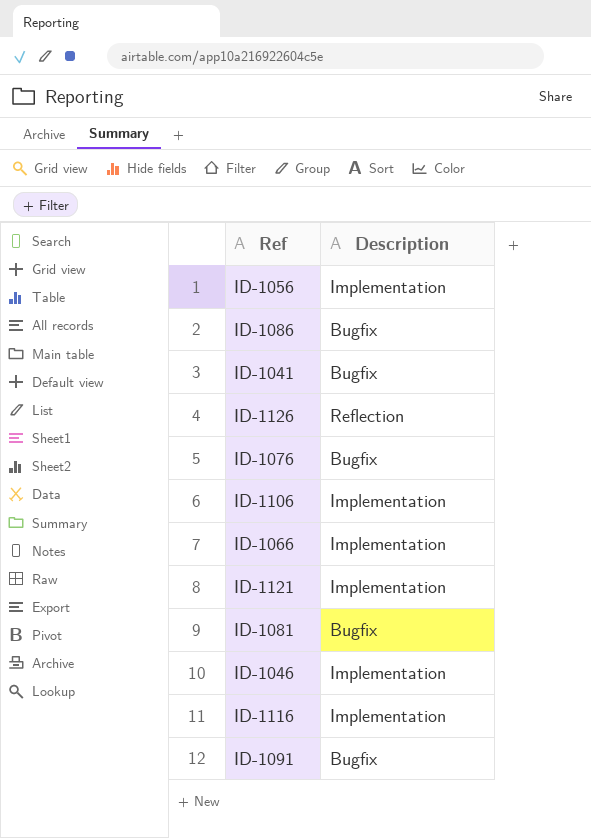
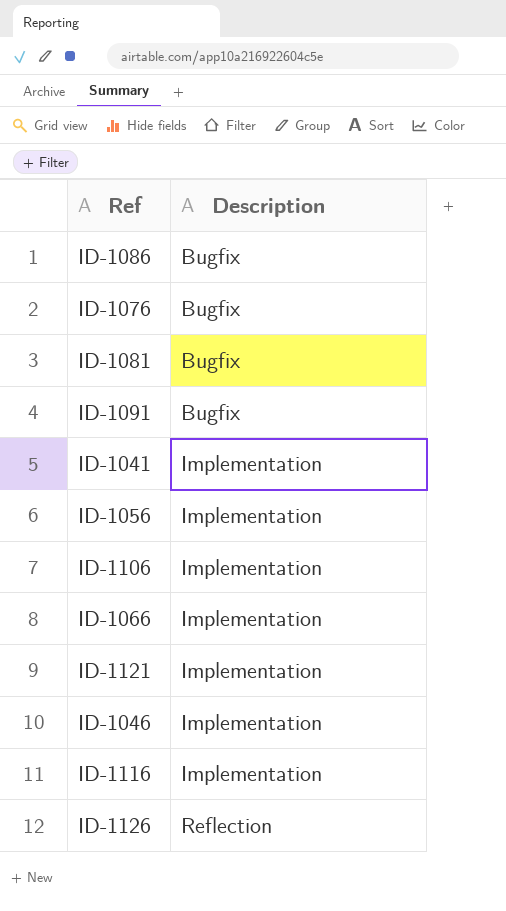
row order: none -> Description ascending
ID-1041 | Description: Bugfix -> Implementation

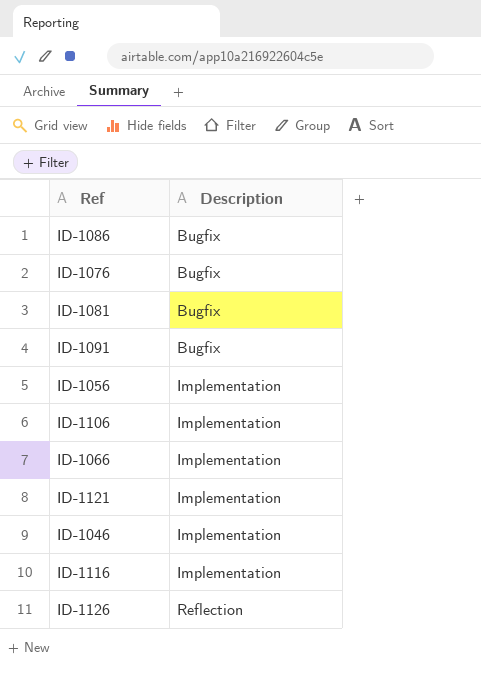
row ID-1041: Implementation -> none

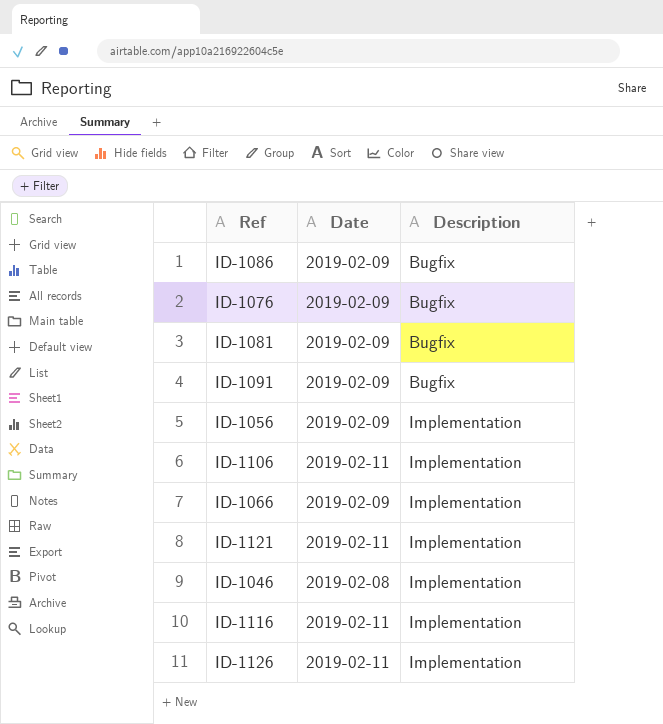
column Date | position: none -> 2
ID-1126 | Description: Reflection -> Implementation

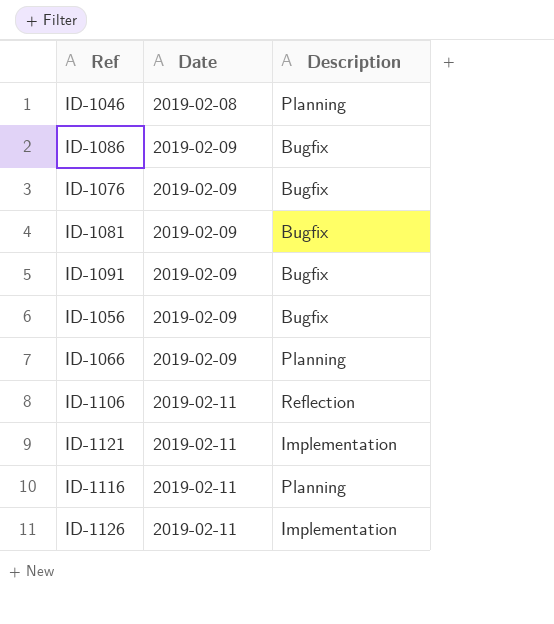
row order: Description ascending -> Date ascending
ID-1046 | Description: Implementation -> Planning
ID-1056 | Description: Implementation -> Bugfix
ID-1066 | Description: Implementation -> Planning
ID-1106 | Description: Implementation -> Reflection
ID-1116 | Description: Implementation -> Planning

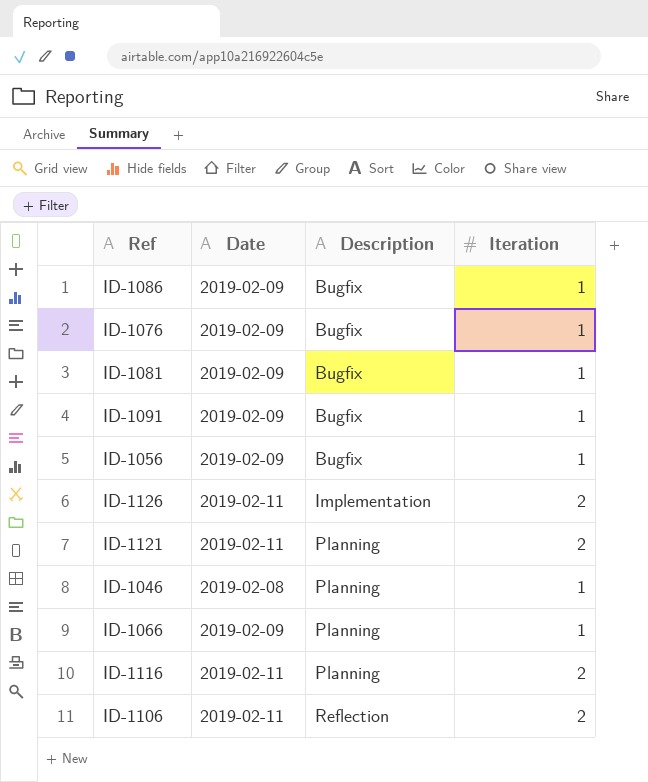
row order: Date ascending -> Description ascending
column Iteration | position: none -> 4
ID-1121 | Description: Implementation -> Planning

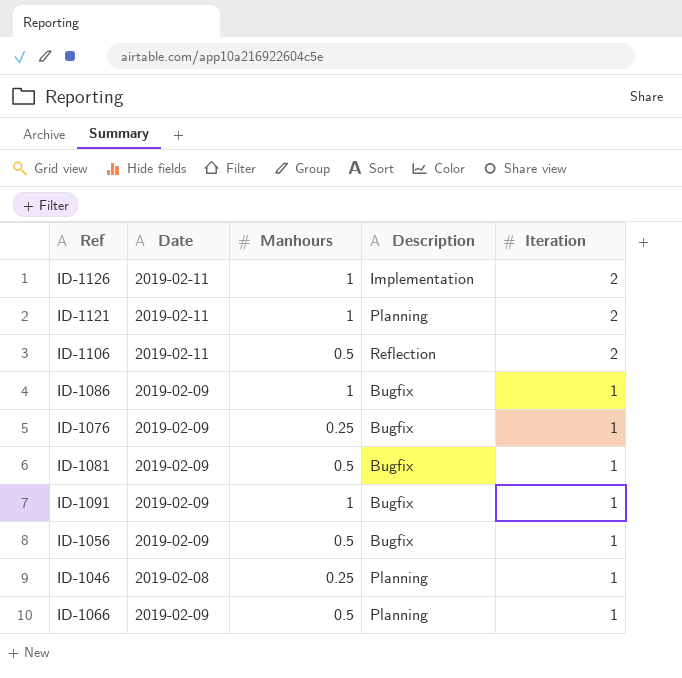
row order: Description ascending -> Iteration descending
column Manhours | position: none -> 3
row ID-1116: 2019-02-11 | Planning | 2 -> none

